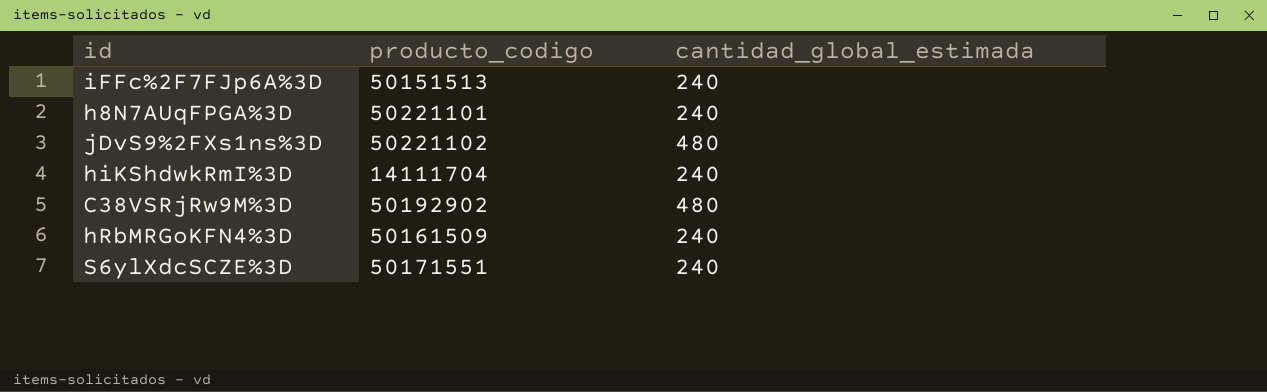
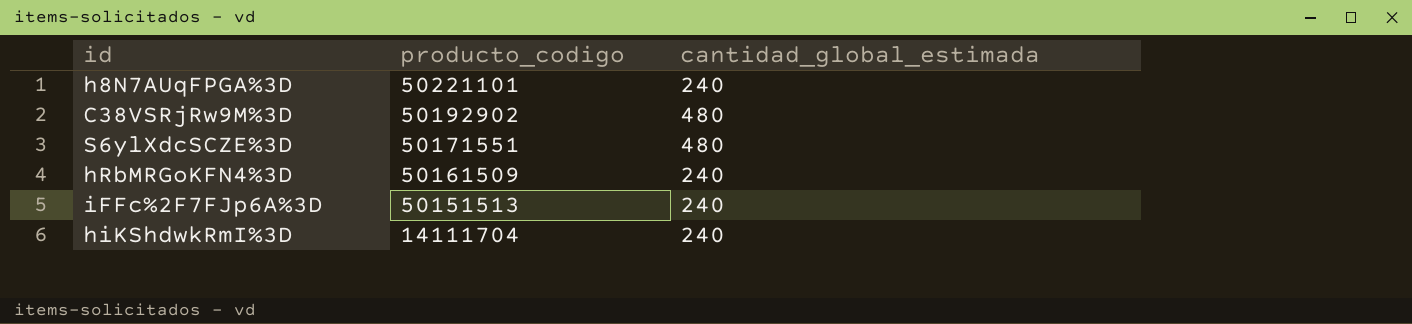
row order: none -> producto_codigo descending
row jDvS9%2FXs1ns%3D: 50221102 | 480 -> none
S6ylXdcSCZE%3D | cantidad_global_estimada: 240 -> 480

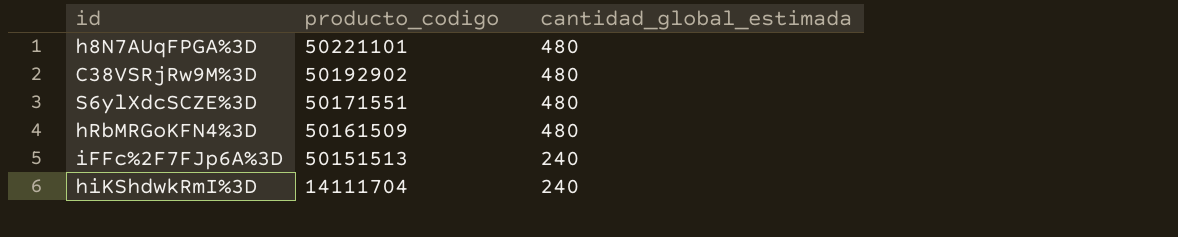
h8N7AUqFPGA%3D | cantidad_global_estimada: 240 -> 480
hRbMRGoKFN4%3D | cantidad_global_estimada: 240 -> 480

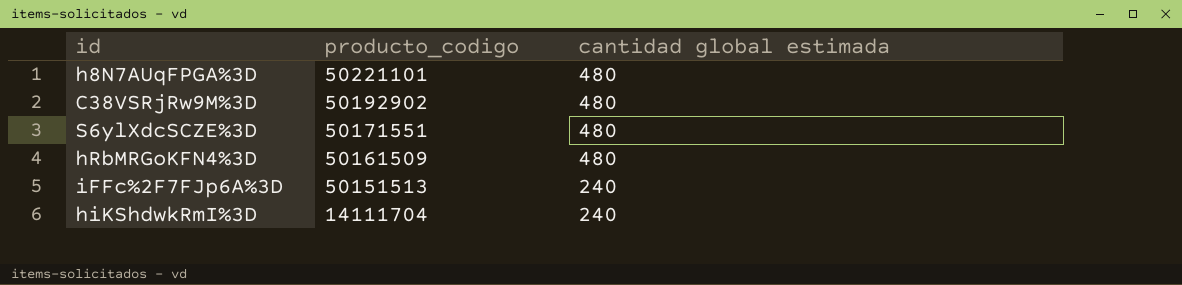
column name: cantidad_global_estimada -> cantidad global estimada

